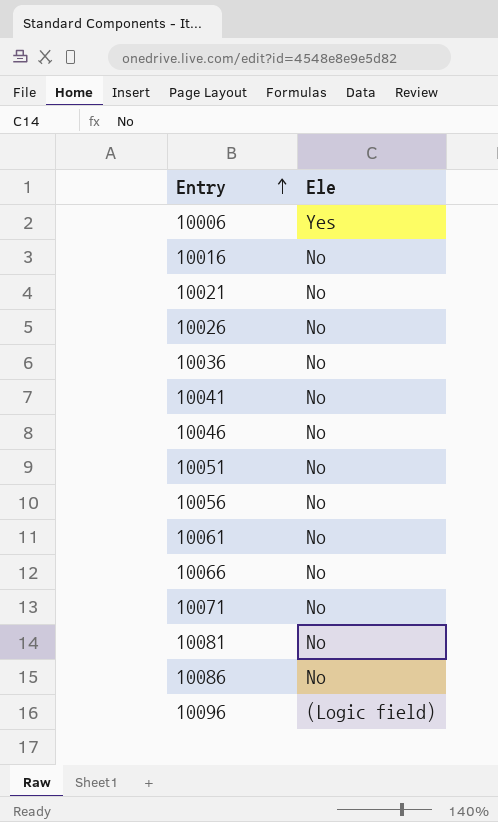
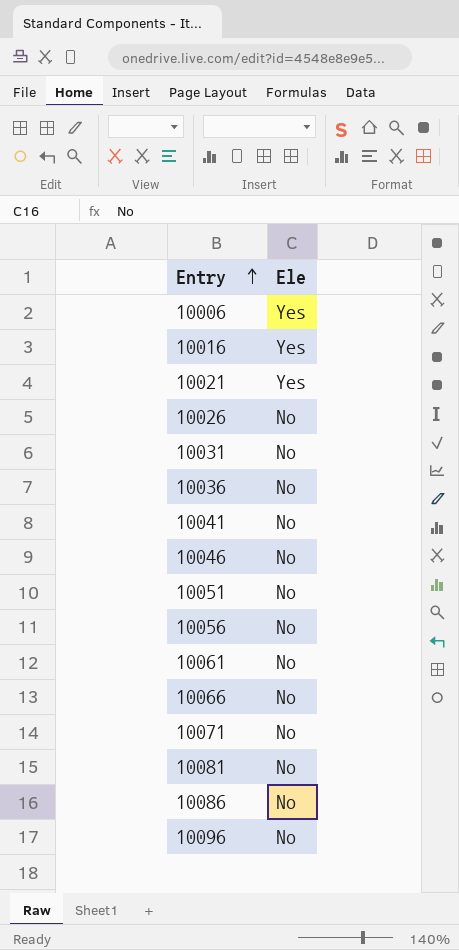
10016 | Ele: No -> Yes
10021 | Ele: No -> Yes
row 10031: none -> No
10096 | Ele: (Logic field) -> No

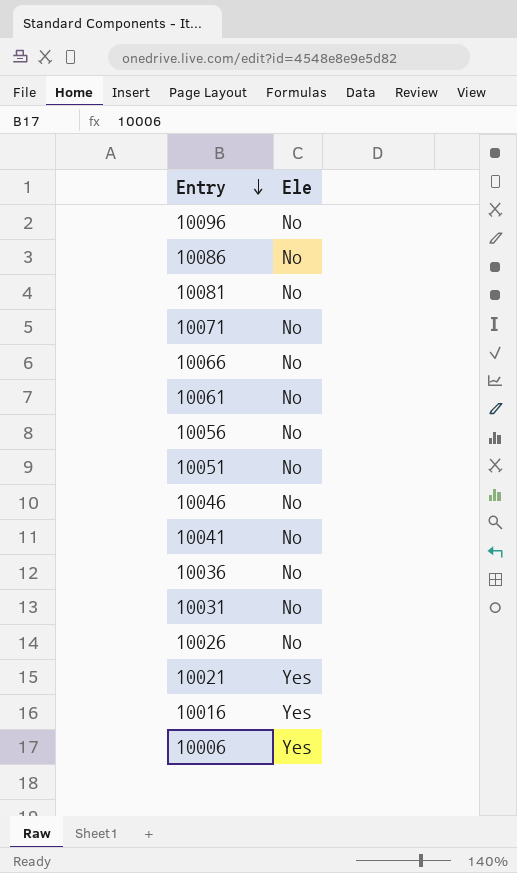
row order: Entry ascending -> Entry descending

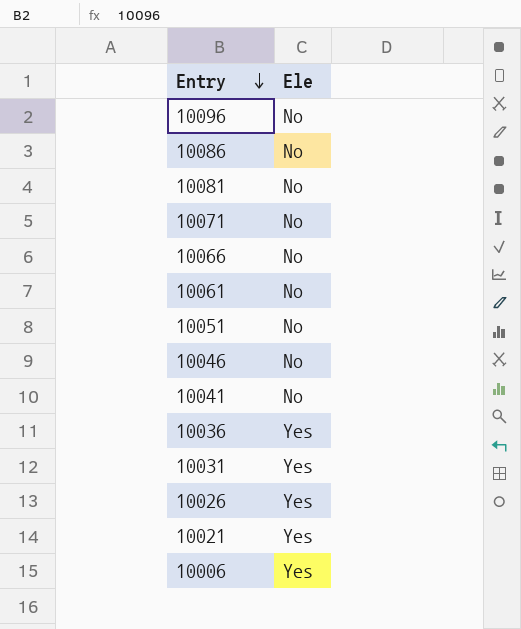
row 10056: No -> none
row 10016: Yes -> none
10036 | Ele: No -> Yes
10031 | Ele: No -> Yes
10026 | Ele: No -> Yes

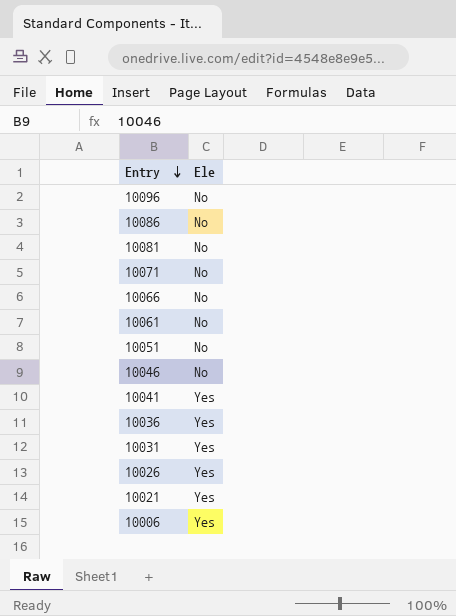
10041 | Ele: No -> Yes

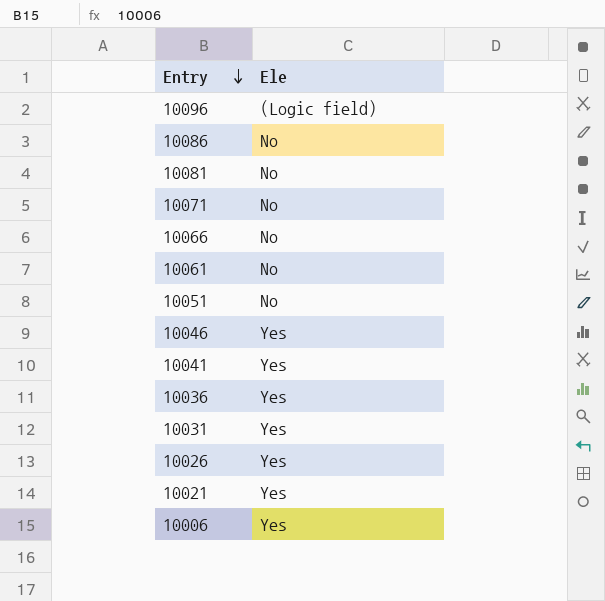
10096 | Ele: No -> (Logic field)
10046 | Ele: No -> Yes

